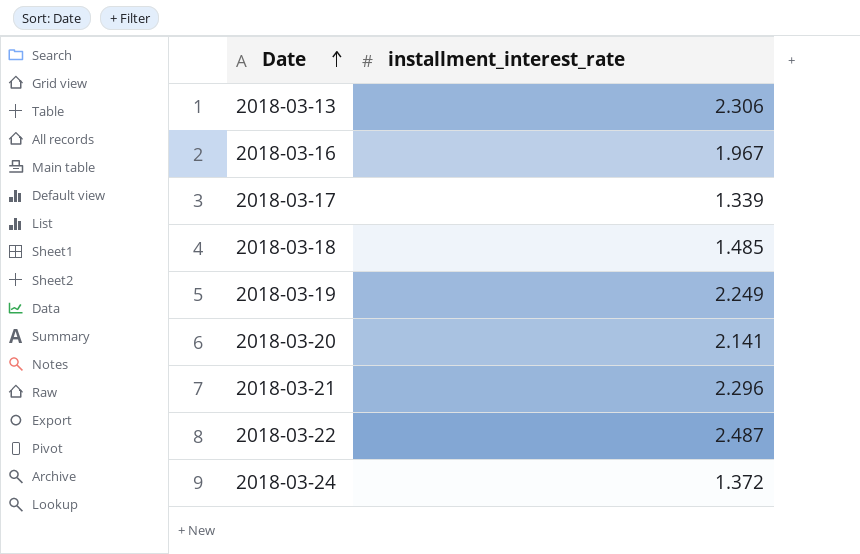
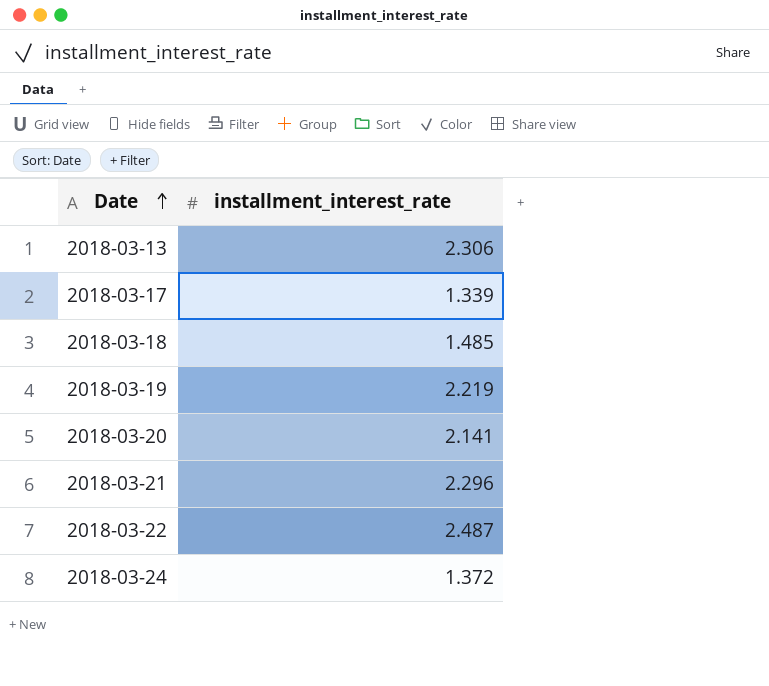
row 2018-03-16: 1.967 -> none
2018-03-19 | installment_interest_rate: 2.249 -> 2.219

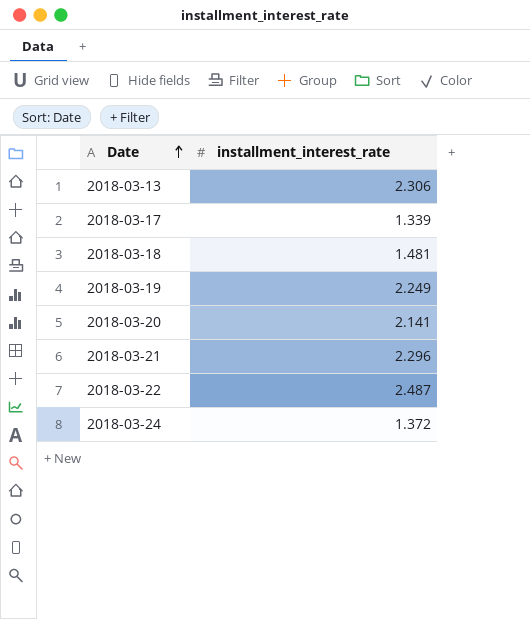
2018-03-18 | installment_interest_rate: 1.485 -> 1.481
2018-03-19 | installment_interest_rate: 2.219 -> 2.249

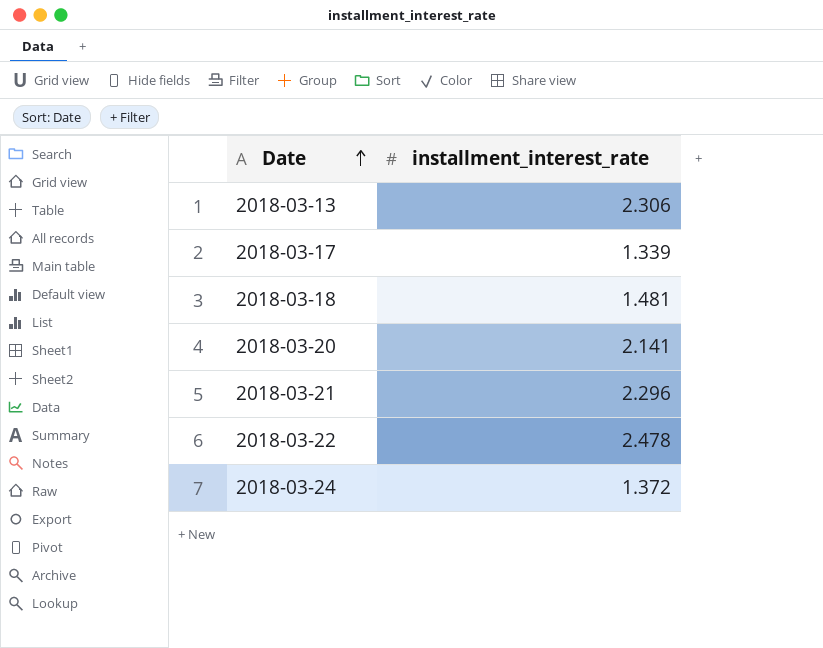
row 2018-03-19: 2.249 -> none
2018-03-22 | installment_interest_rate: 2.487 -> 2.478

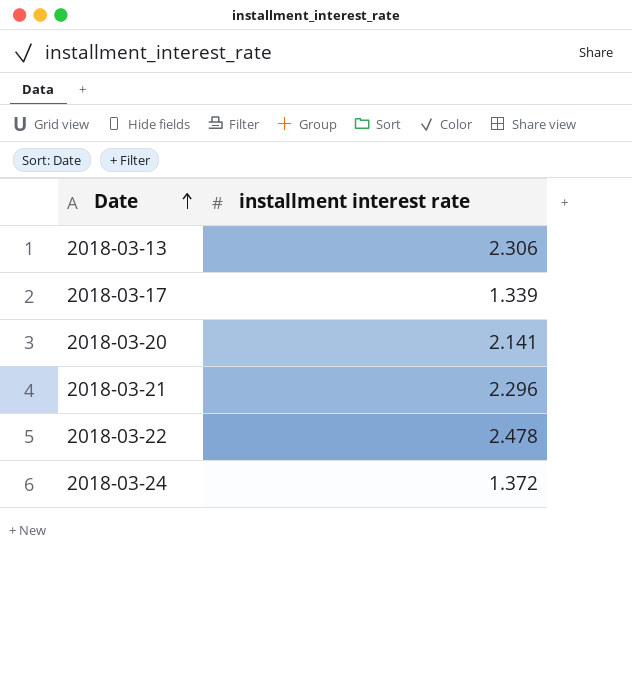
column name: installment_interest_rate -> installment interest rate
row 2018-03-18: 1.481 -> none

